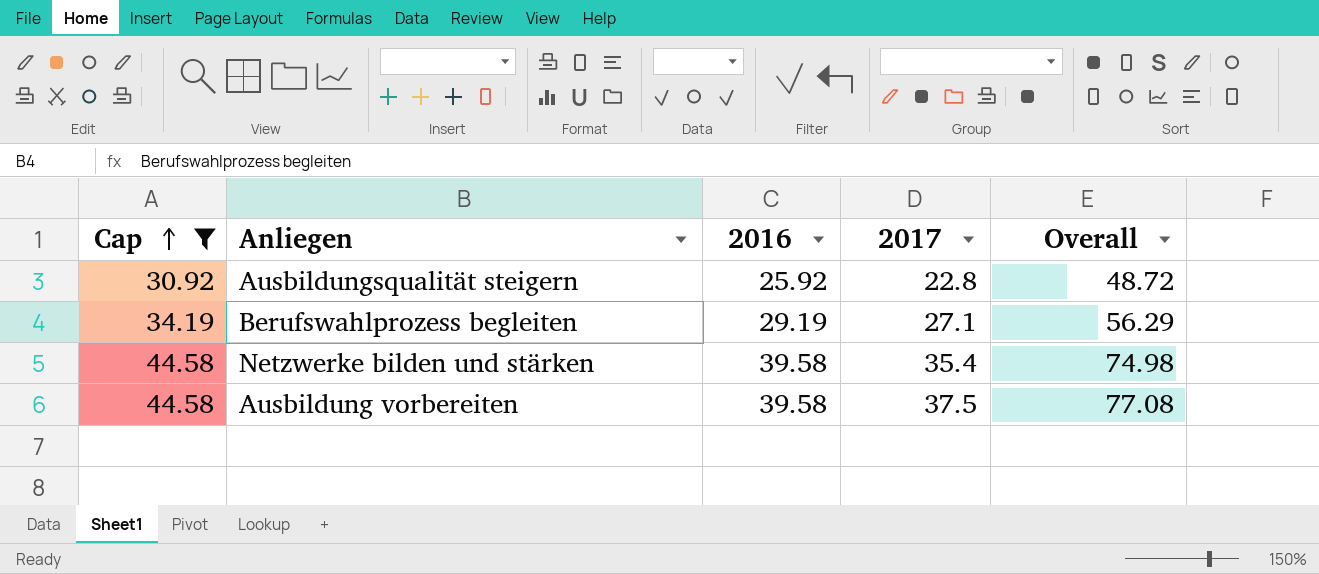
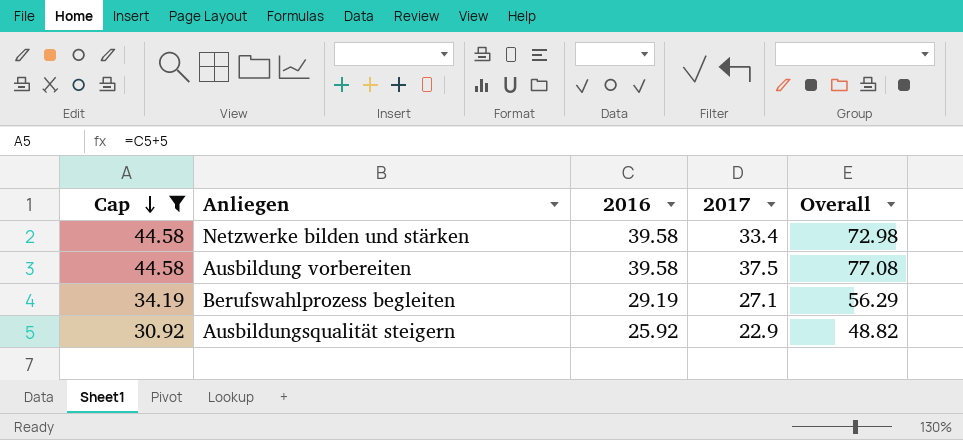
row order: Cap ascending -> Cap descending
Netzwerke bilden und stärken | 2017: 35.4 -> 33.4
Netzwerke bilden und stärken | Overall: 74.98 -> 72.98
Ausbildungsqualität steigern | 2017: 22.8 -> 22.9
Ausbildungsqualität steigern | Overall: 48.72 -> 48.82

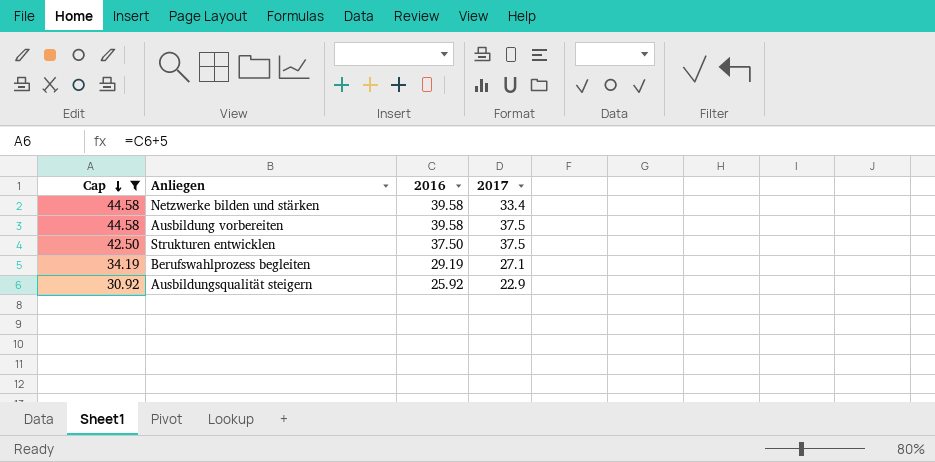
column Overall | formula: [2016] + [2017] -> none
row Strukturen entwicklen: none -> 42.50 | 37.50 | 37.5

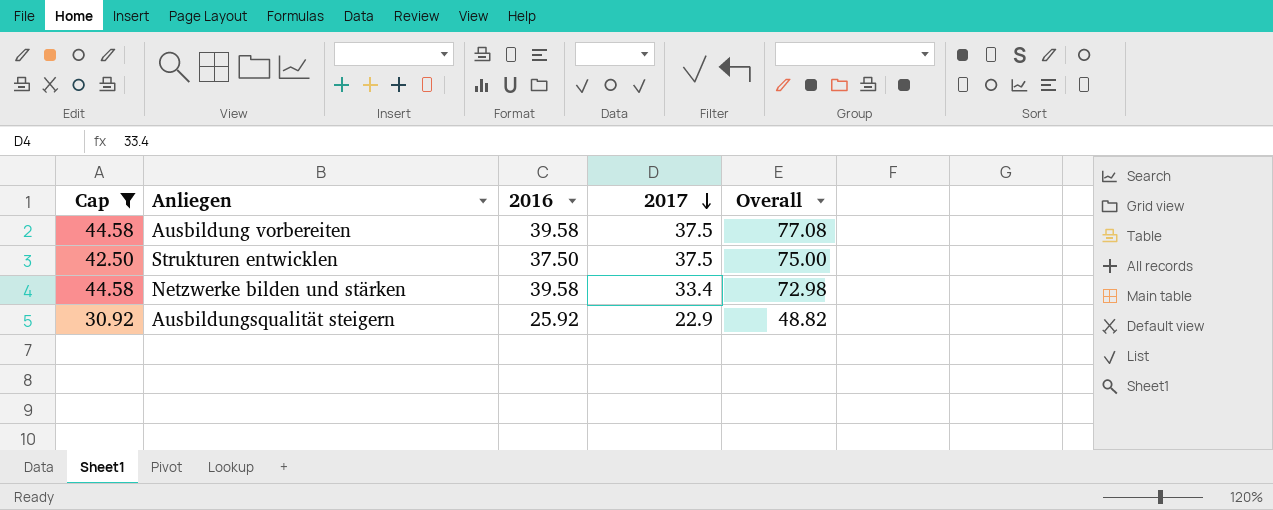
row order: Cap descending -> 2017 descending
column Overall | formula: none -> [2016] + [2017]
row Berufswahlprozess begleiten: 34.19 | 29.19 | 27.1 -> none

